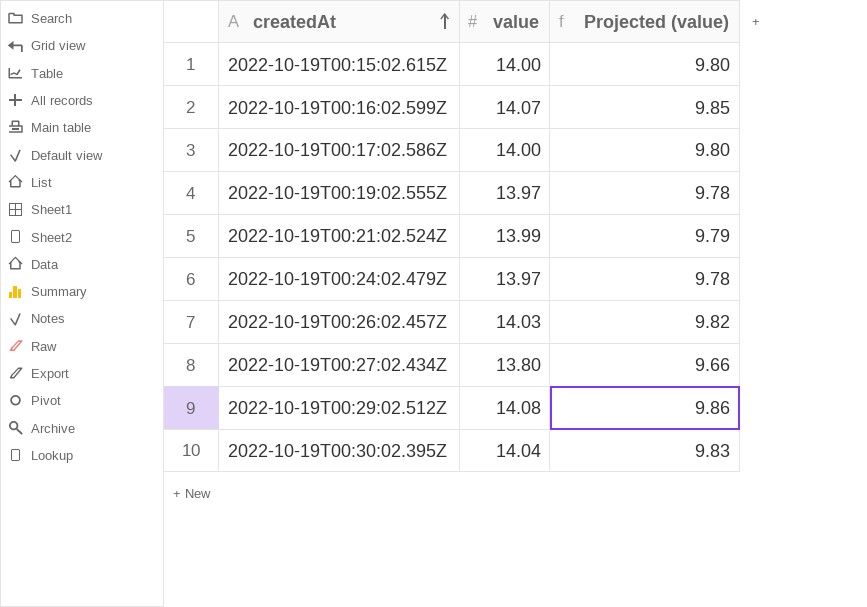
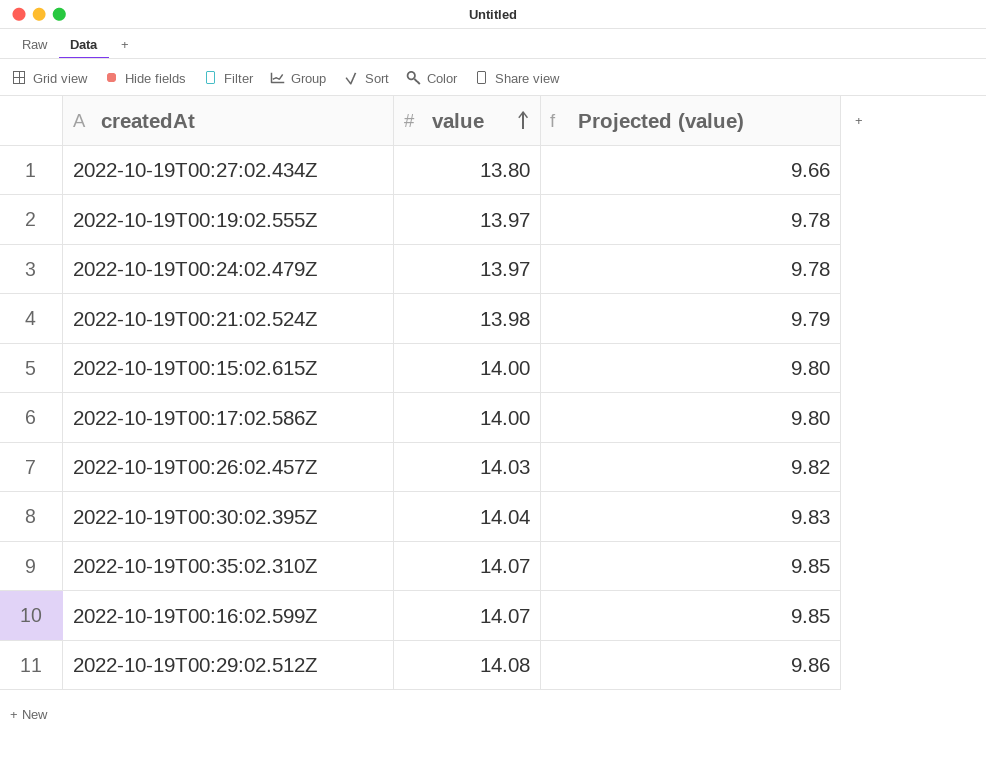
row order: createdAt ascending -> value ascending
2022-10-19T00:21:02.524Z | value: 13.99 -> 13.98
row 2022-10-19T00:35:02.310Z: none -> 14.07 | 9.85

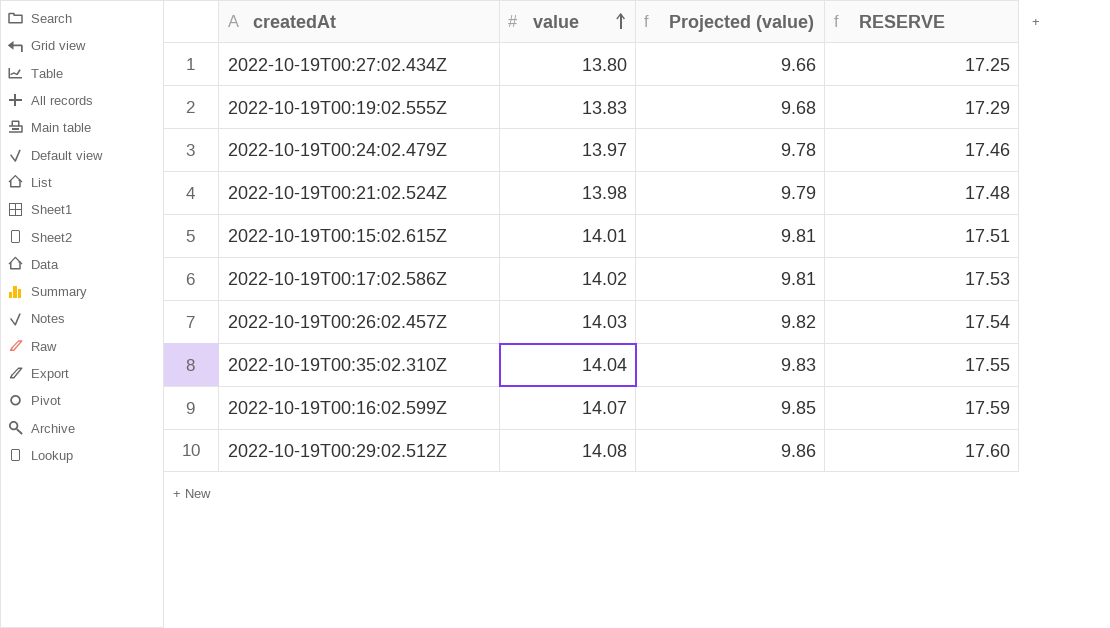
column RESERVE | formula: none -> [value] * 1.25
row 2022-10-19T00:30:02.395Z: 14.04 | 9.83 -> none
2022-10-19T00:19:02.555Z | value: 13.97 -> 13.83
2022-10-19T00:19:02.555Z | Projected (value): 9.78 -> 9.68
2022-10-19T00:15:02.615Z | value: 14.00 -> 14.01
2022-10-19T00:15:02.615Z | Projected (value): 9.80 -> 9.81
2022-10-19T00:17:02.586Z | value: 14.00 -> 14.02
2022-10-19T00:17:02.586Z | Projected (value): 9.80 -> 9.81
2022-10-19T00:35:02.310Z | value: 14.07 -> 14.04
2022-10-19T00:35:02.310Z | Projected (value): 9.85 -> 9.83

